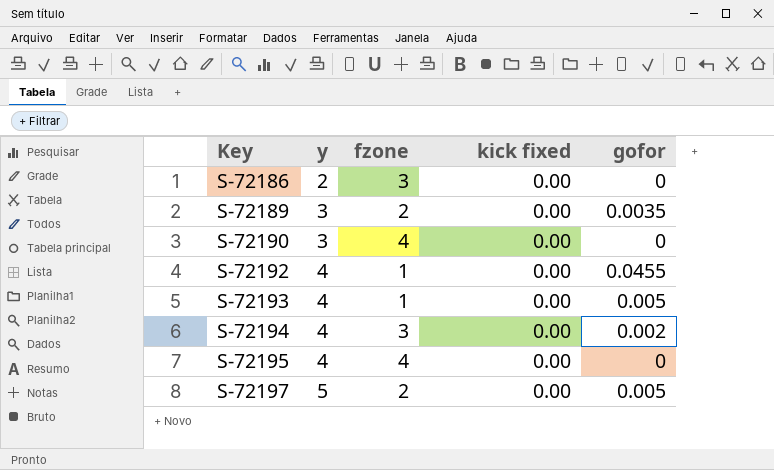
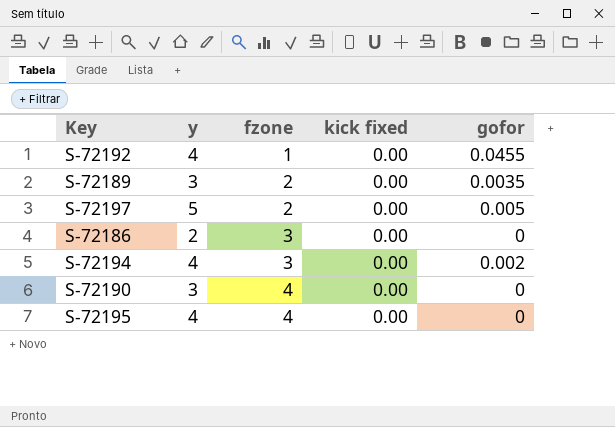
row order: Key ascending -> fzone ascending
row S-72193: 4 | 1 | 0.00 | 0.005 -> none

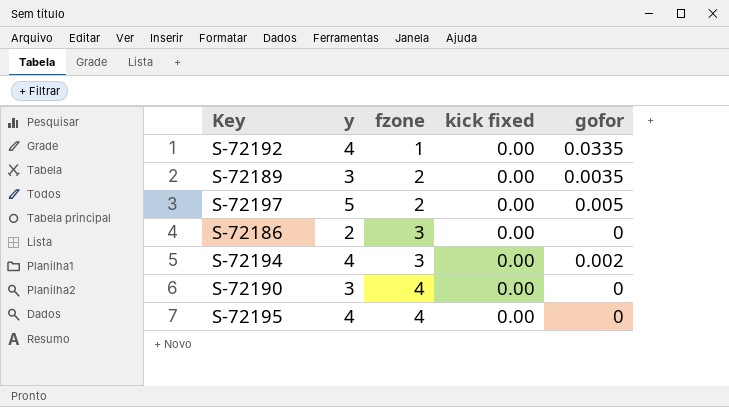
S-72192 | gofor: 0.0455 -> 0.0335

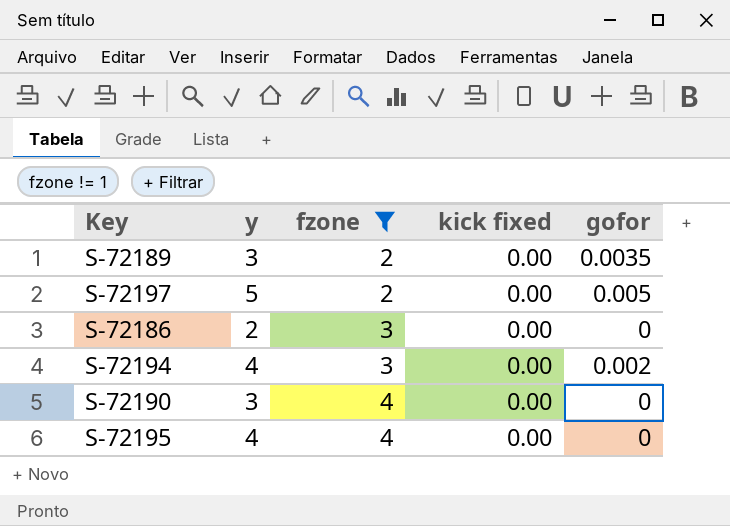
filter: none -> fzone != 1

